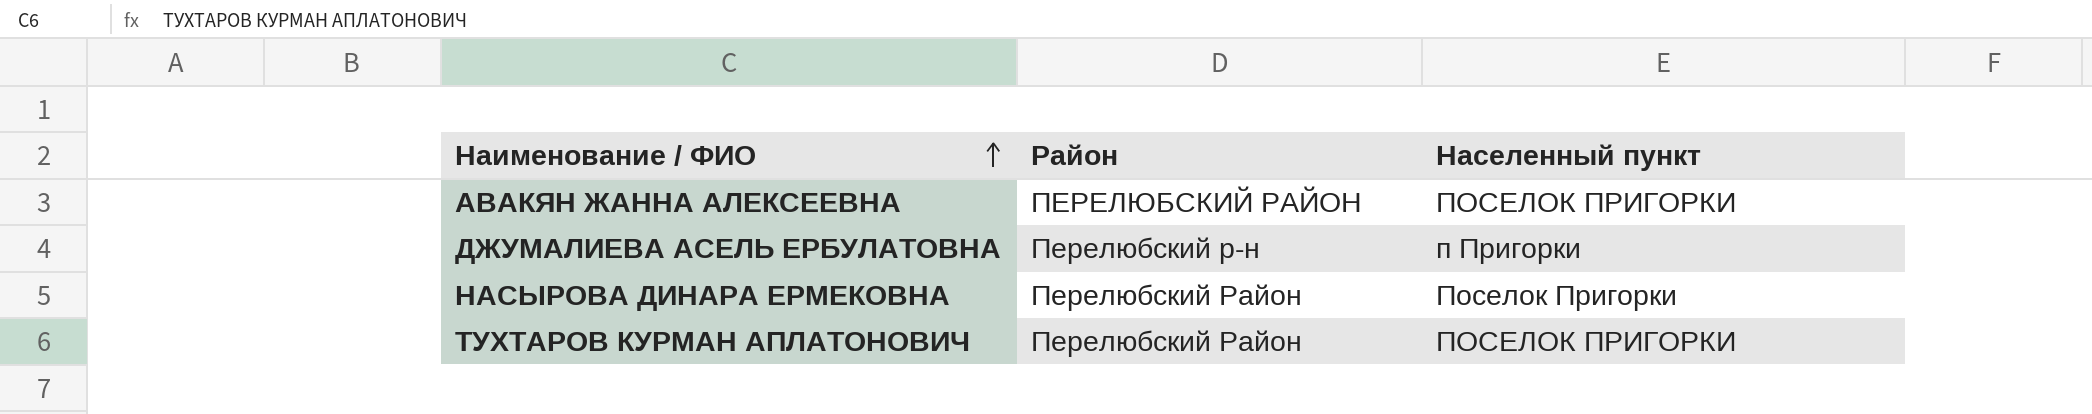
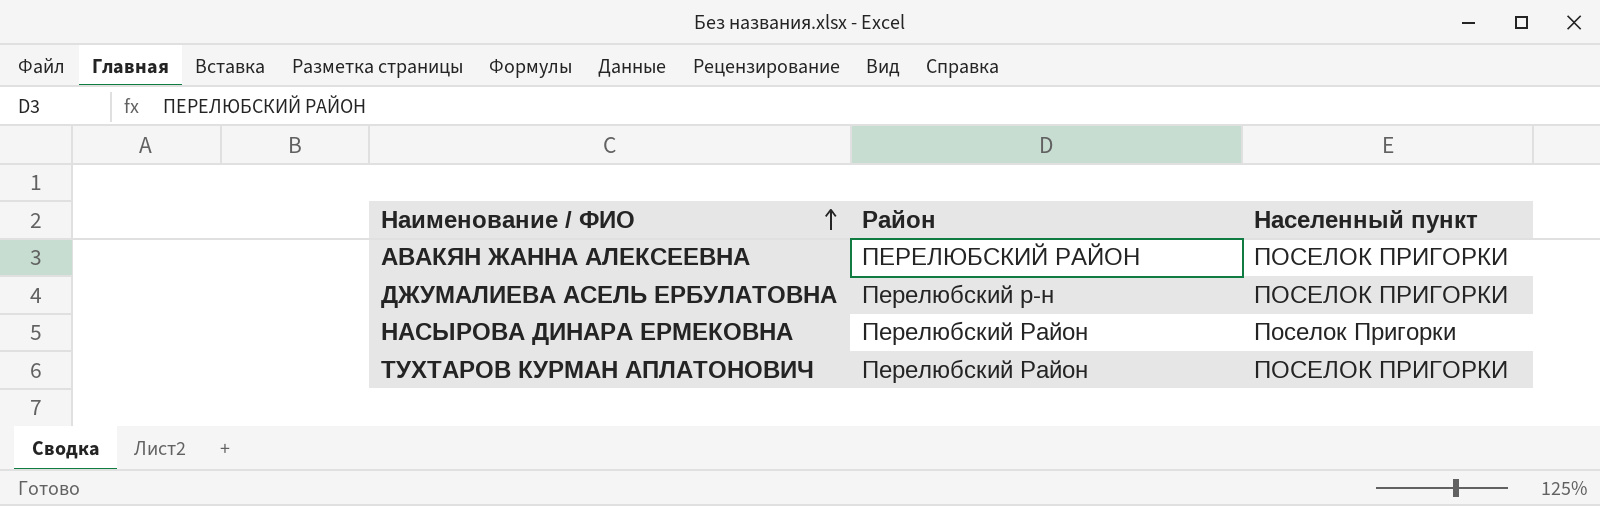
ДЖУМАЛИЕВА АСЕЛЬ ЕРБУЛАТОВНА | Населенный пункт: п Пригорки -> ПОСЕЛОК ПРИГОРКИ

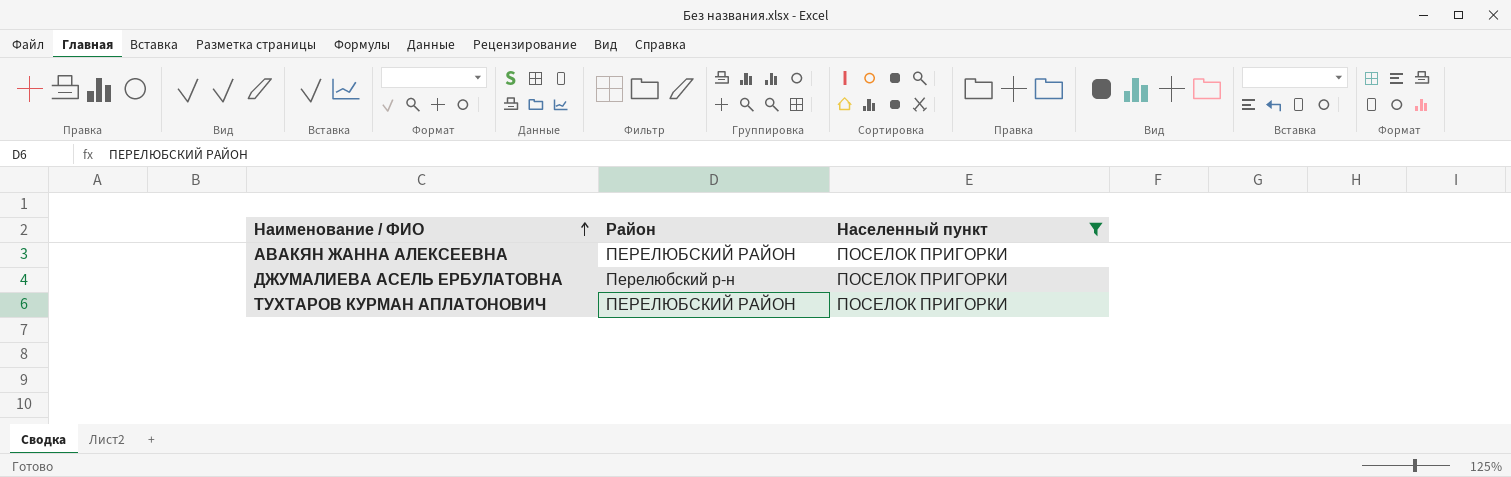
filter: none -> Населенный пункт = ПОСЕЛОК ПРИГОРКИ
ТУХТАРОВ КУРМАН АПЛАТОНОВИЧ | Район: Перелюбский Район -> ПЕРЕЛЮБСКИЙ РАЙОН

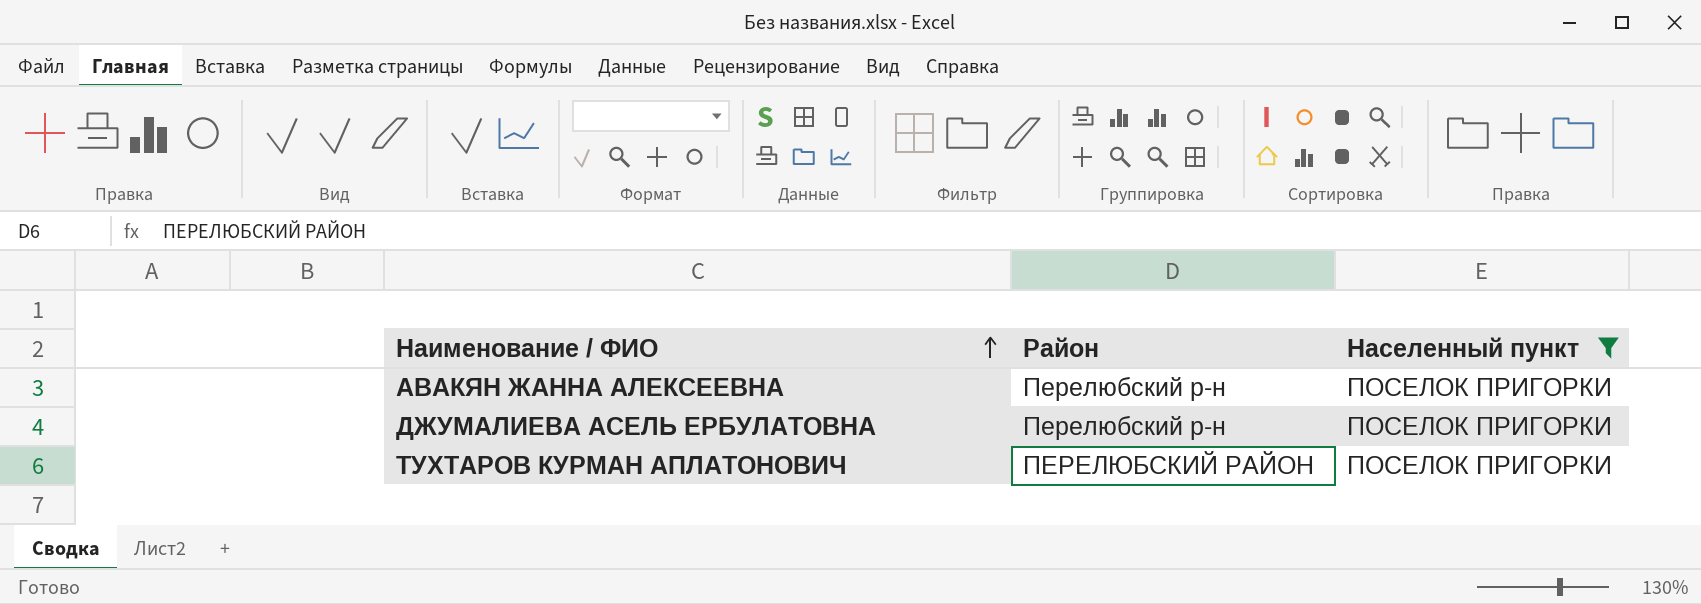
АВАКЯН ЖАННА АЛЕКСЕЕВНА | Район: ПЕРЕЛЮБСКИЙ РАЙОН -> Перелюбский р-н

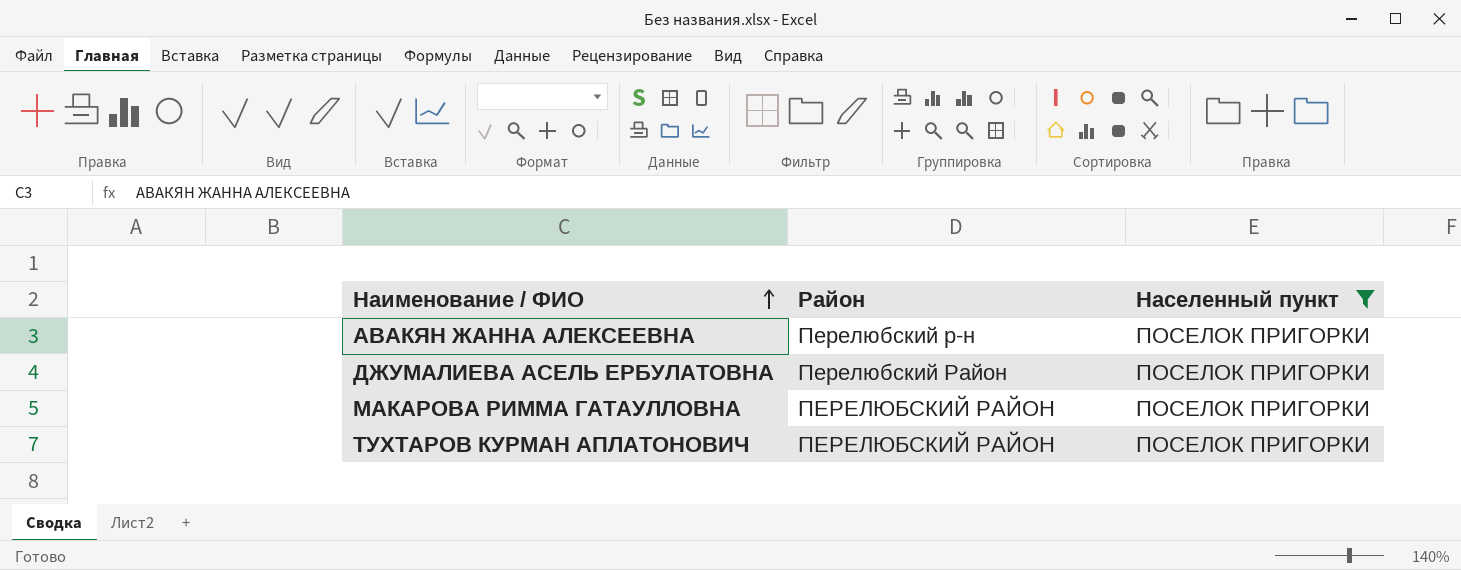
ДЖУМАЛИЕВА АСЕЛЬ ЕРБУЛАТОВНА | Район: Перелюбский р-н -> Перелюбский Район
row МАКАРОВА РИММА ГАТАУЛЛОВНА: none -> ПЕРЕЛЮБСКИЙ РАЙОН | ПОСЕЛОК ПРИГОРКИ

